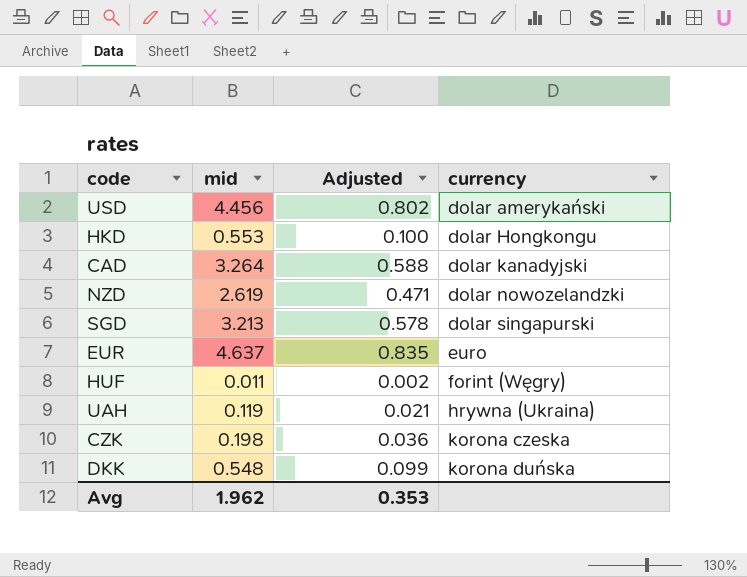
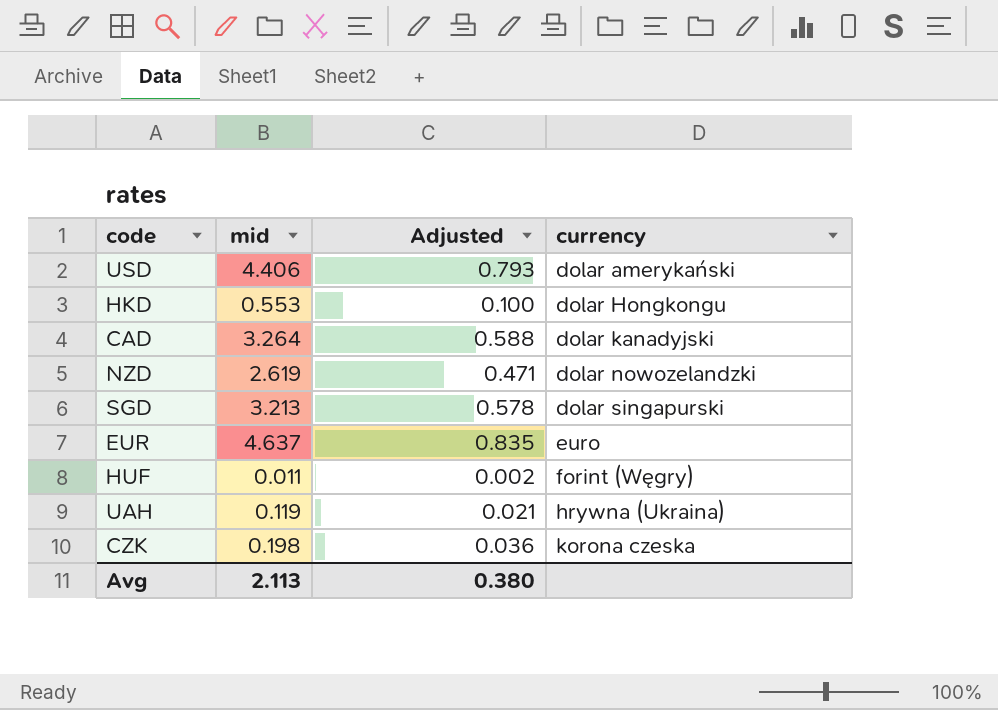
row DKK: 0.548 | 0.099 | korona duńska -> none
USD | mid: 4.456 -> 4.406
USD | Adjusted: 0.802 -> 0.793
Avg | mid: 1.962 -> 2.113
Avg | Adjusted: 0.353 -> 0.380

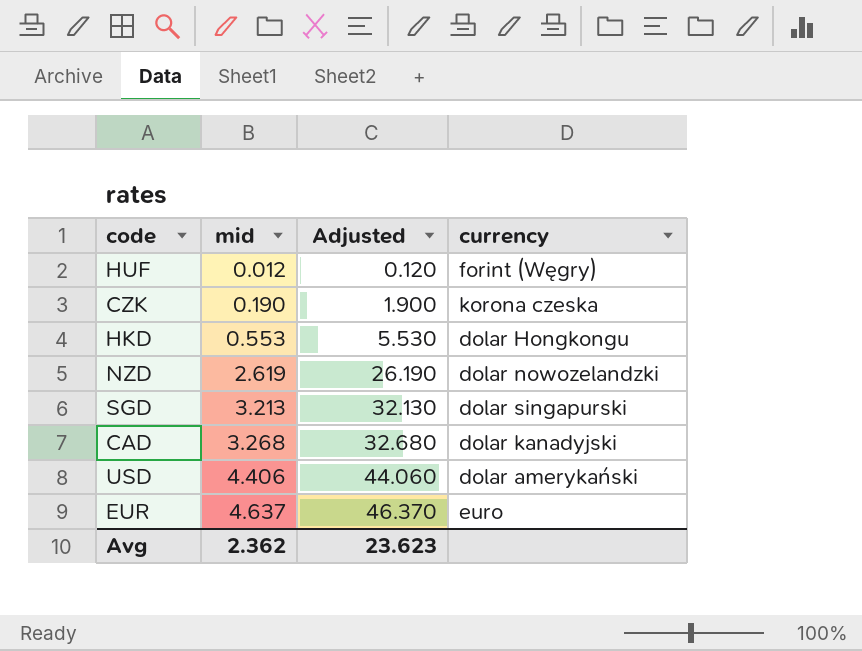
row order: currency ascending -> mid ascending
column Adjusted | formula: [mid] * 0.18 -> [mid] * 10
row UAH: 0.119 | 0.021 | hrywna (Ukraina) -> none
HUF | mid: 0.011 -> 0.012
CZK | mid: 0.198 -> 0.190
CAD | mid: 3.264 -> 3.268
Avg | mid: 2.113 -> 2.362
Avg | Adjusted: 0.380 -> 23.623

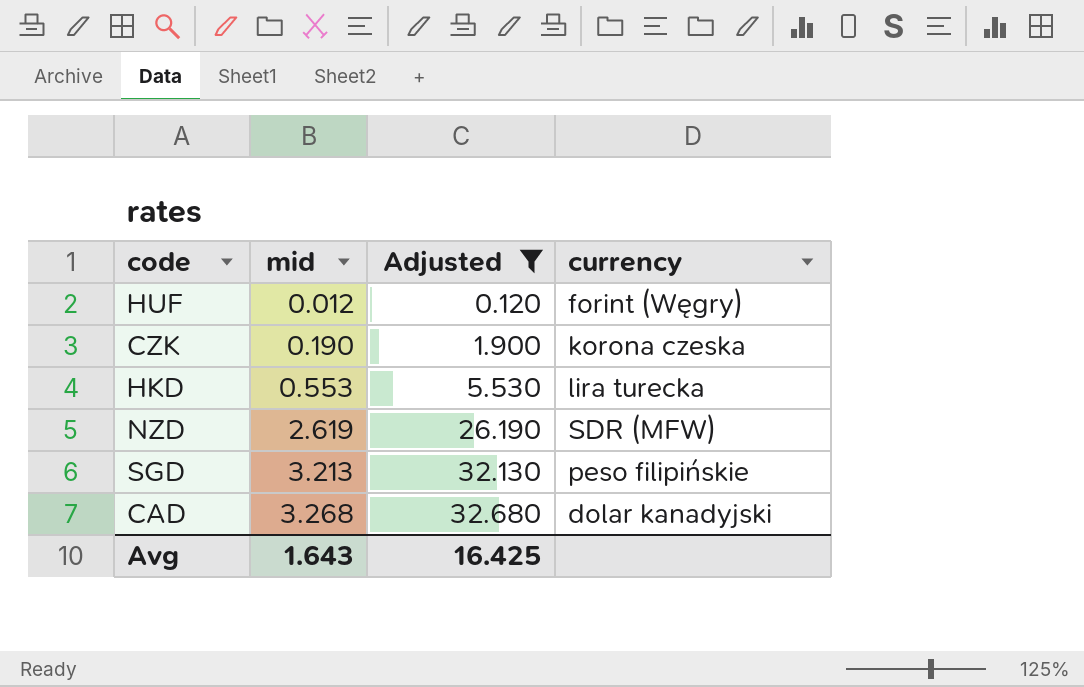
filter: none -> Adjusted <= 32.680
HKD | currency: dolar Hongkongu -> lira turecka
NZD | currency: dolar nowozelandzki -> SDR (MFW)
SGD | currency: dolar singapurski -> peso filipińskie
Avg | mid: 2.362 -> 1.643
Avg | Adjusted: 23.623 -> 16.425

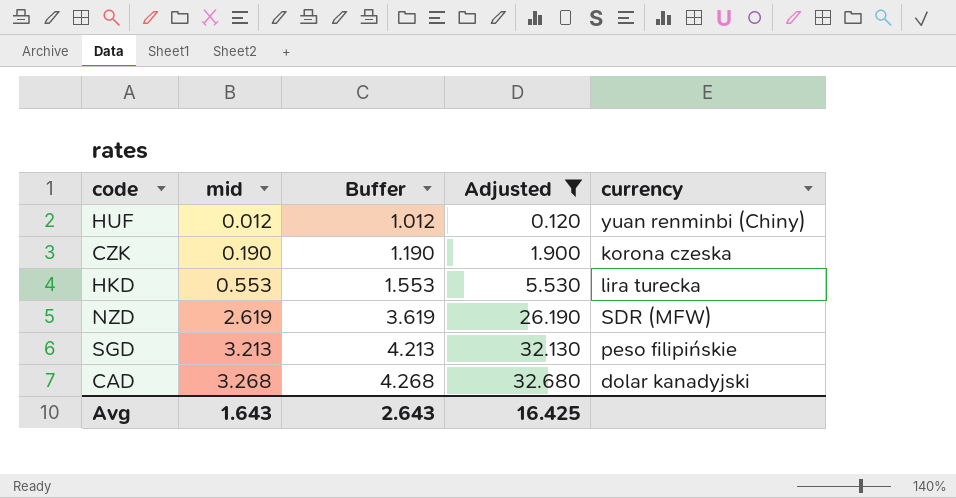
column Buffer | formula: none -> [mid] + 1
HUF | currency: forint (Węgry) -> yuan renminbi (Chiny)

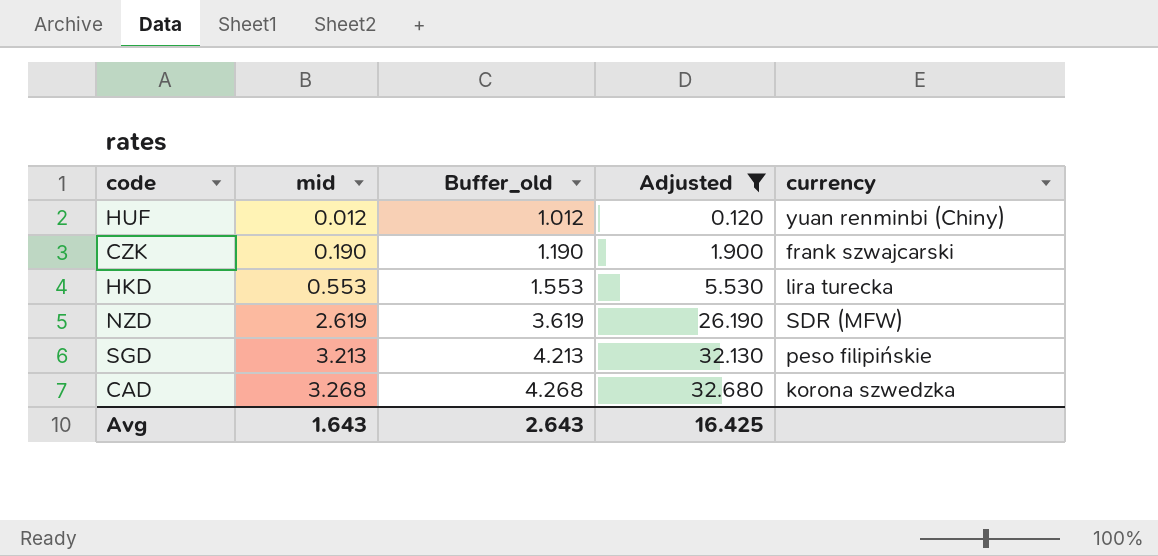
column name: Buffer -> Buffer_old
CZK | currency: korona czeska -> frank szwajcarski
CAD | currency: dolar kanadyjski -> korona szwedzka

